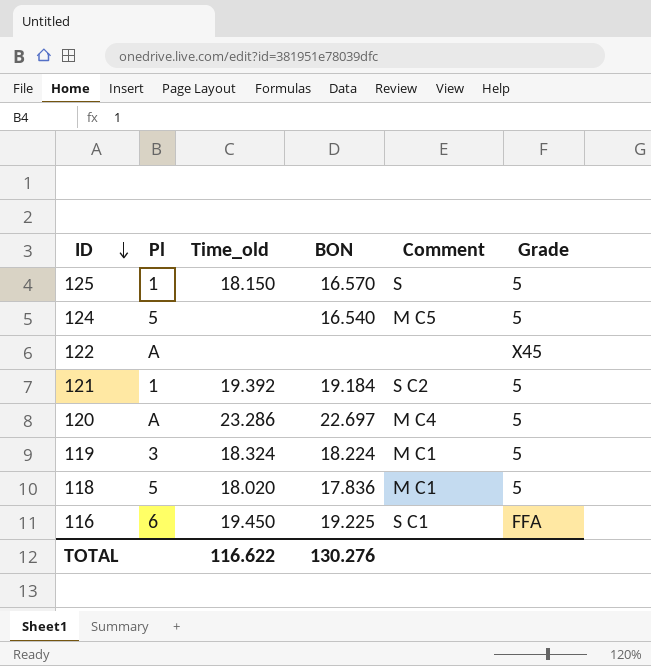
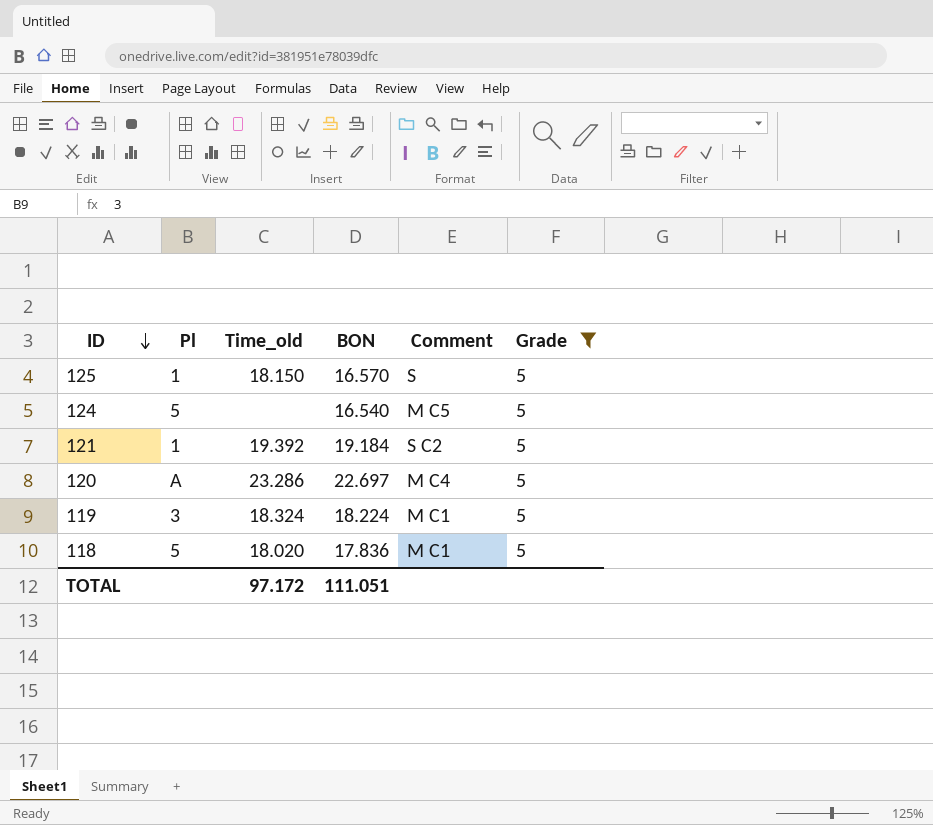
filter: none -> Grade = 5
TOTAL | Time_old: 116.622 -> 97.172
TOTAL | BON: 130.276 -> 111.051

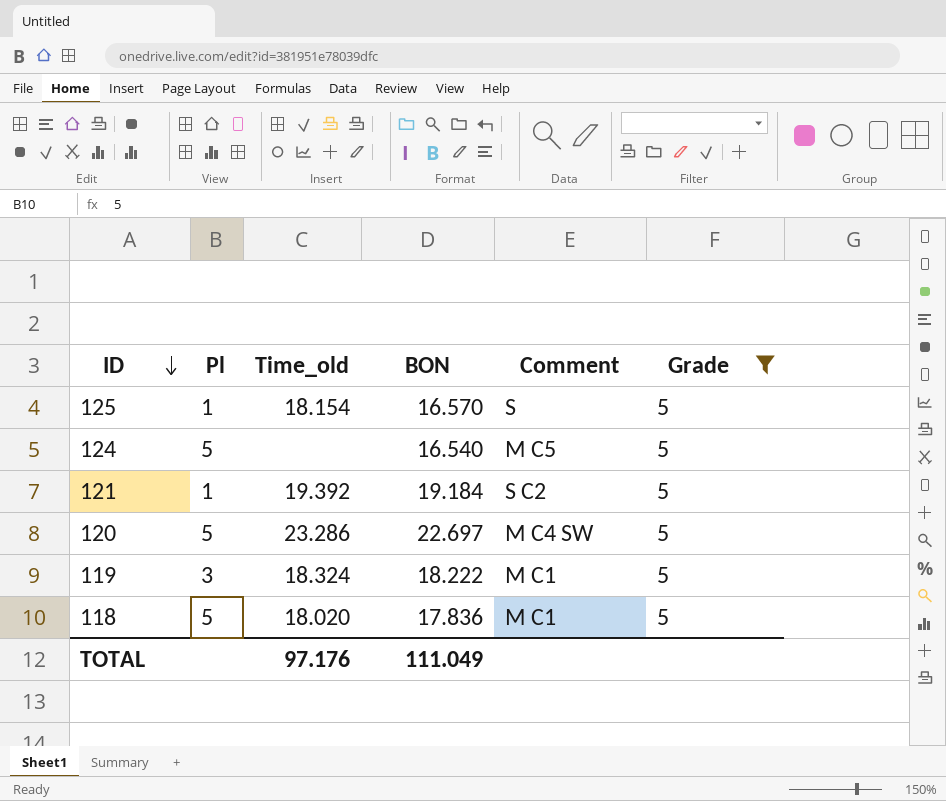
125 | Time_old: 18.150 -> 18.154
120 | Pl: A -> 5
120 | Comment: M C4 -> M C4 SW
119 | BON: 18.224 -> 18.222
TOTAL | Time_old: 97.172 -> 97.176
TOTAL | BON: 111.051 -> 111.049

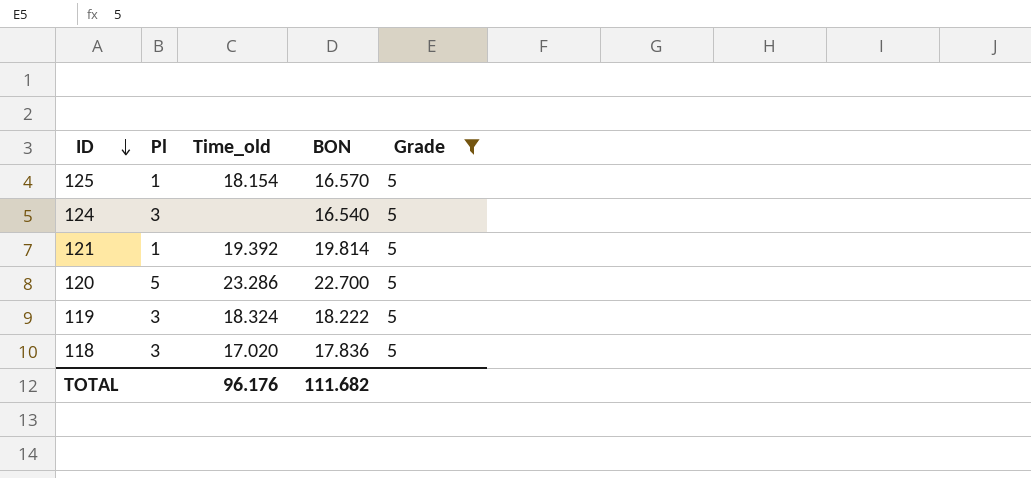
column Comment | position: 5 -> none
124 | Pl: 5 -> 3
121 | BON: 19.184 -> 19.814
120 | BON: 22.697 -> 22.700
118 | Pl: 5 -> 3
118 | Time_old: 18.020 -> 17.020
TOTAL | Time_old: 97.176 -> 96.176
TOTAL | BON: 111.049 -> 111.682

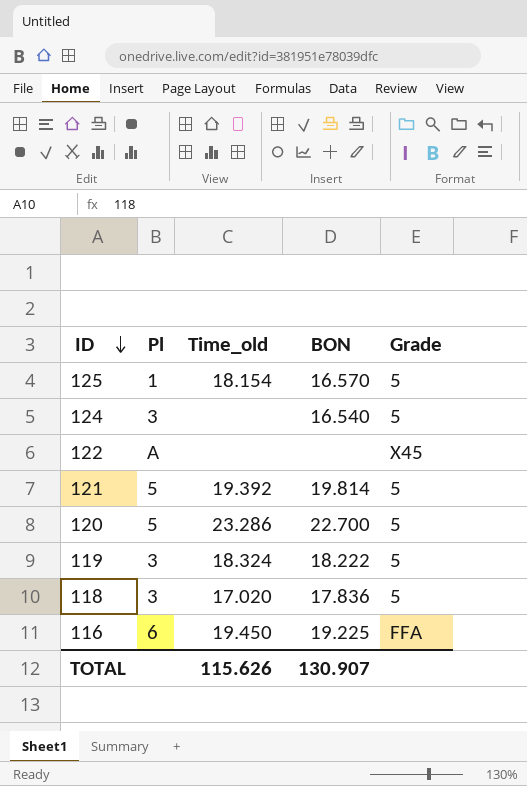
filter: Grade = 5 -> none
121 | Pl: 1 -> 5
TOTAL | Time_old: 96.176 -> 115.626
TOTAL | BON: 111.682 -> 130.907

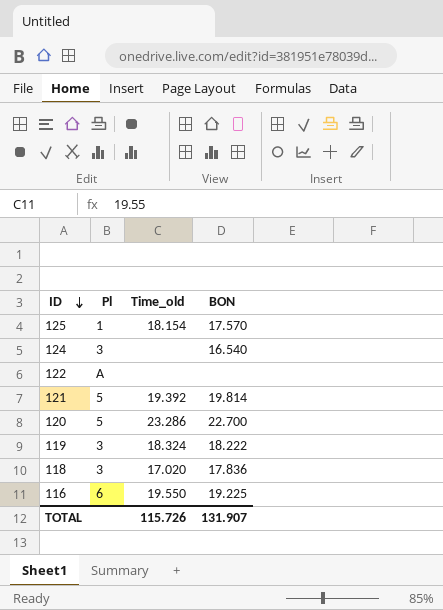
column Grade | position: 5 -> none
125 | BON: 16.570 -> 17.570
116 | Time_old: 19.450 -> 19.550
TOTAL | Time_old: 115.626 -> 115.726
TOTAL | BON: 130.907 -> 131.907

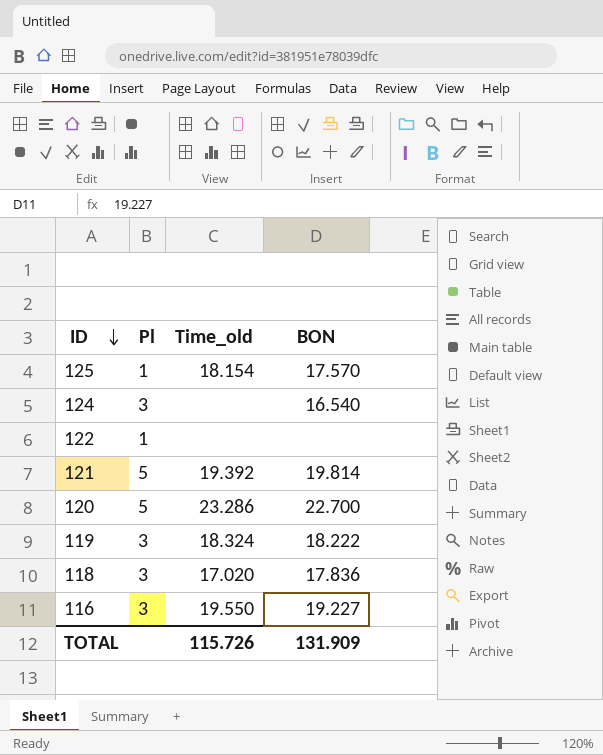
122 | Pl: A -> 1
116 | Pl: 6 -> 3
116 | BON: 19.225 -> 19.227
TOTAL | BON: 131.907 -> 131.909

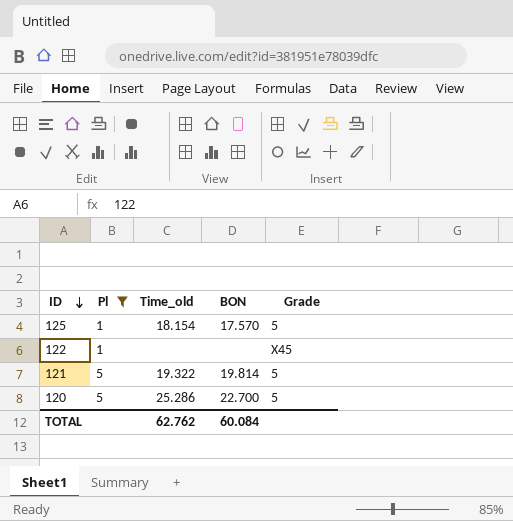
filter: none -> Pl != 3
column Grade | position: none -> 5
121 | Time_old: 19.392 -> 19.322
120 | Time_old: 23.286 -> 25.286
TOTAL | Time_old: 115.726 -> 62.762
TOTAL | BON: 131.909 -> 60.084

